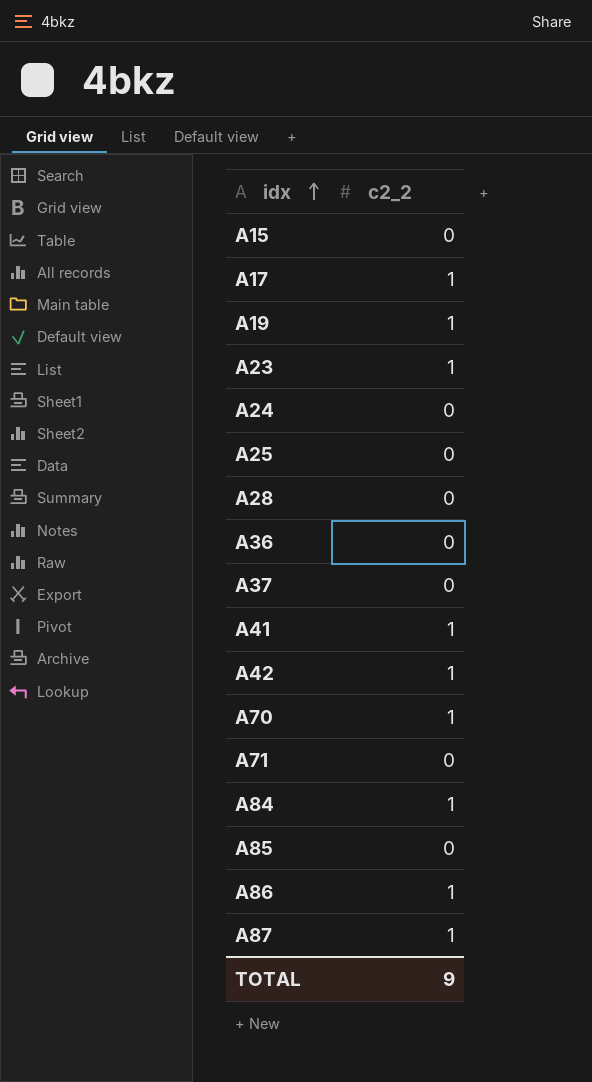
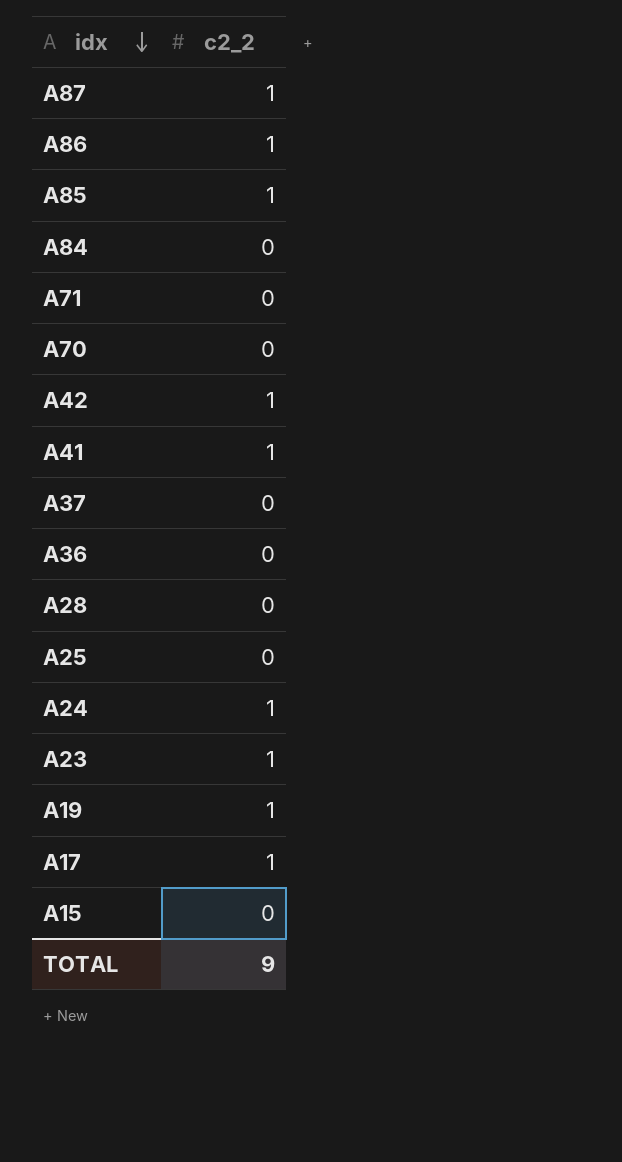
row order: idx ascending -> idx descending
A85 | c2_2: 0 -> 1
A84 | c2_2: 1 -> 0
A70 | c2_2: 1 -> 0
A24 | c2_2: 0 -> 1

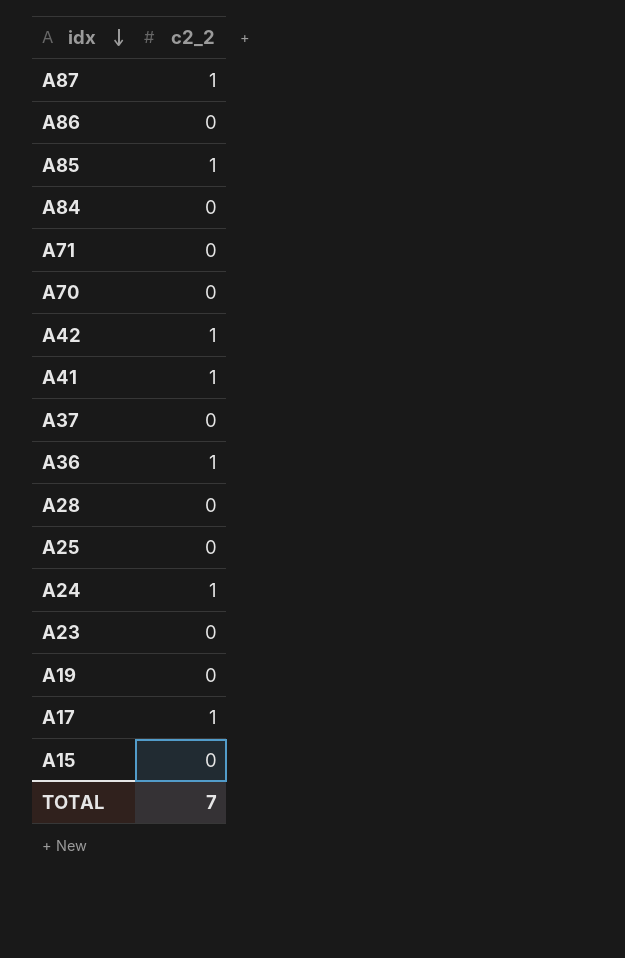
A86 | c2_2: 1 -> 0
A36 | c2_2: 0 -> 1
A23 | c2_2: 1 -> 0
A19 | c2_2: 1 -> 0
TOTAL | c2_2: 9 -> 7

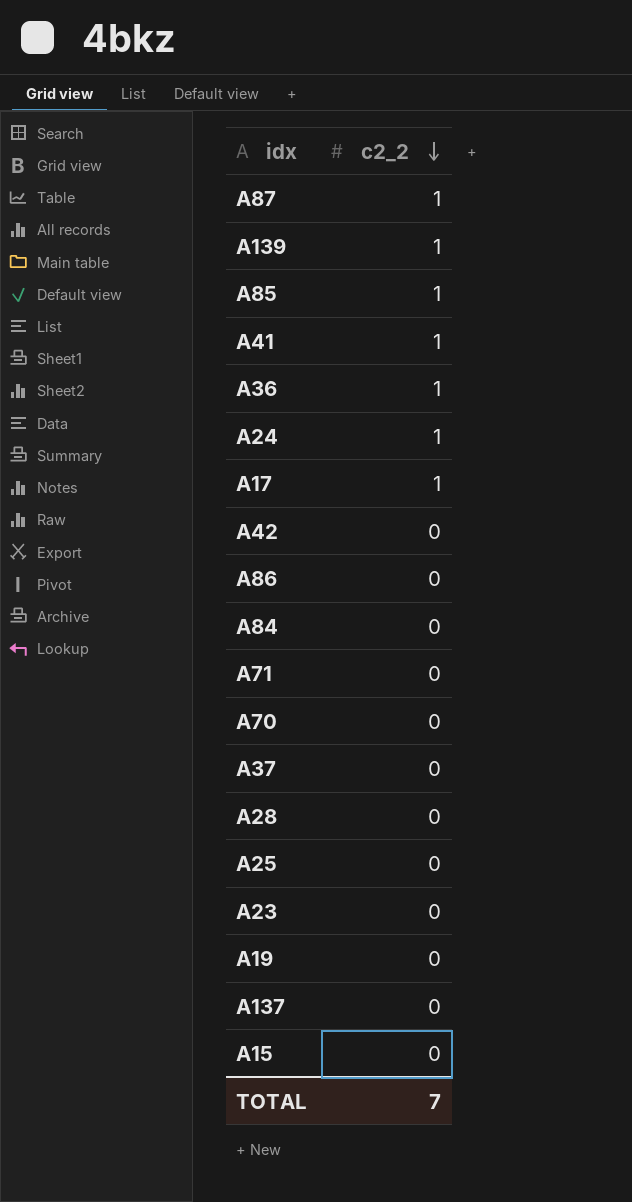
row order: idx descending -> c2_2 descending
row A139: none -> 1
A42 | c2_2: 1 -> 0
row A137: none -> 0

